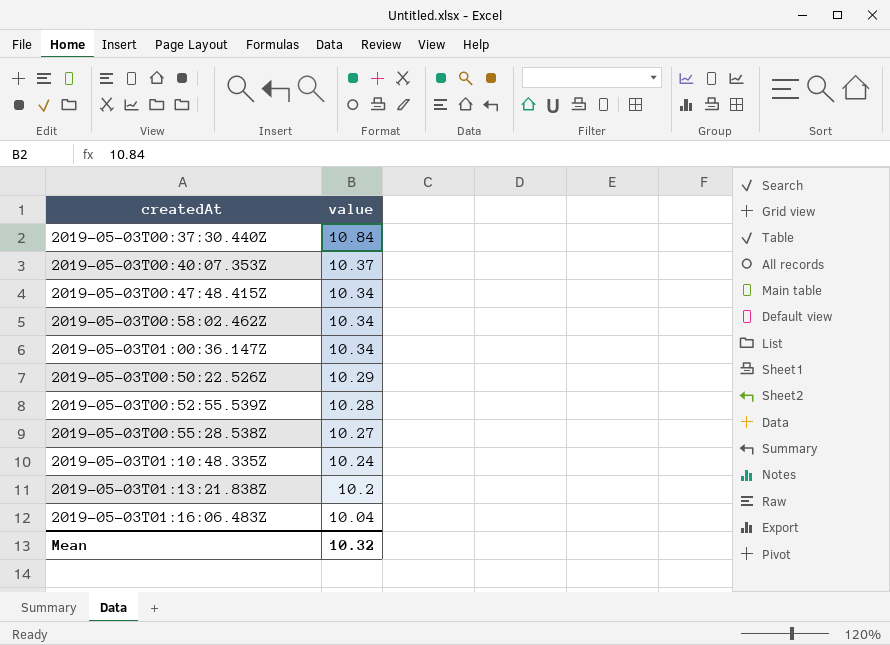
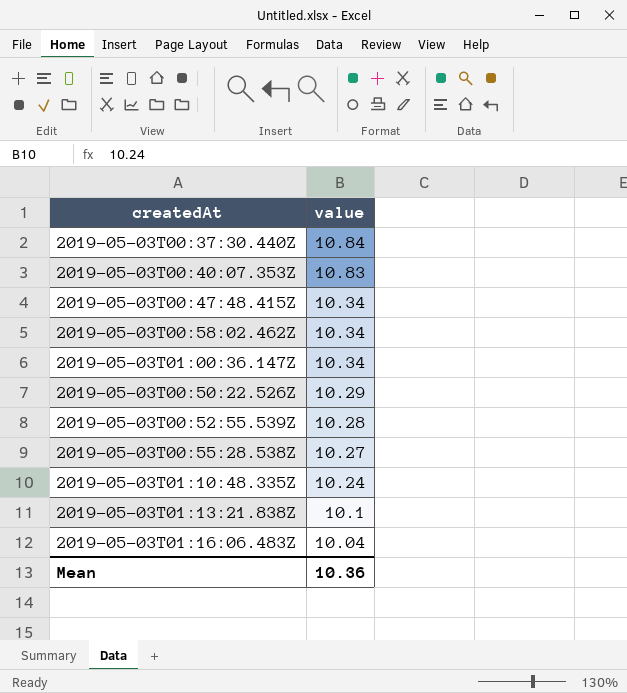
2019-05-03T00:40:07.353Z | value: 10.37 -> 10.83
2019-05-03T01:13:21.838Z | value: 10.2 -> 10.1
Mean | value: 10.32 -> 10.36

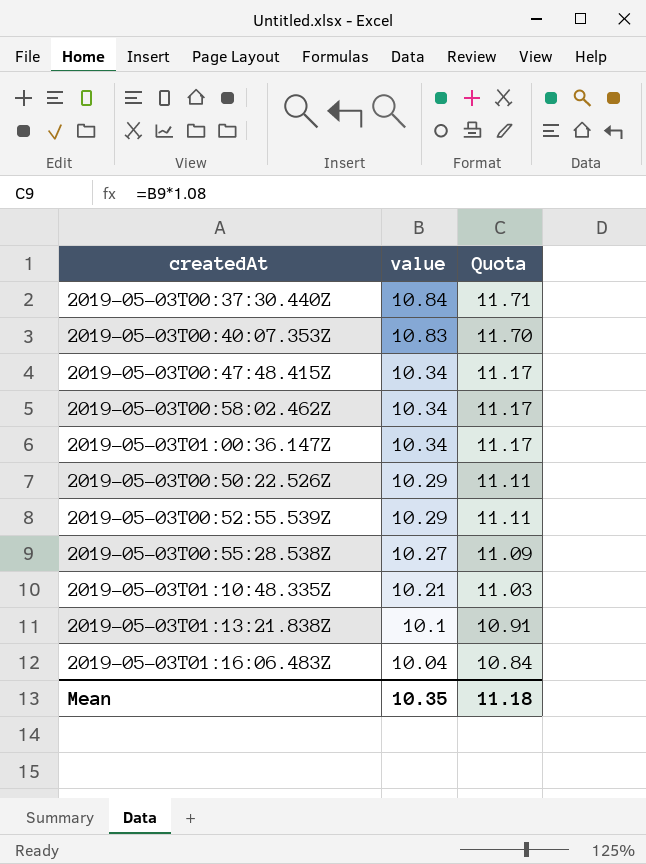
column Quota | formula: none -> [value] * 1.08
2019-05-03T00:52:55.539Z | value: 10.28 -> 10.29
2019-05-03T01:10:48.335Z | value: 10.24 -> 10.21
Mean | value: 10.36 -> 10.35

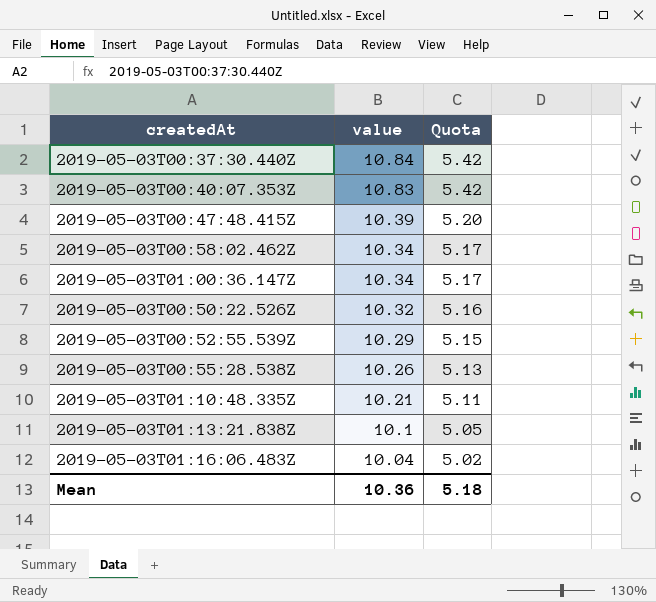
column Quota | formula: [value] * 1.08 -> [value] * 0.5
2019-05-03T00:47:48.415Z | value: 10.34 -> 10.39
2019-05-03T00:50:22.526Z | value: 10.29 -> 10.32
2019-05-03T00:55:28.538Z | value: 10.27 -> 10.26
Mean | value: 10.35 -> 10.36
Mean | Quota: 11.18 -> 5.18

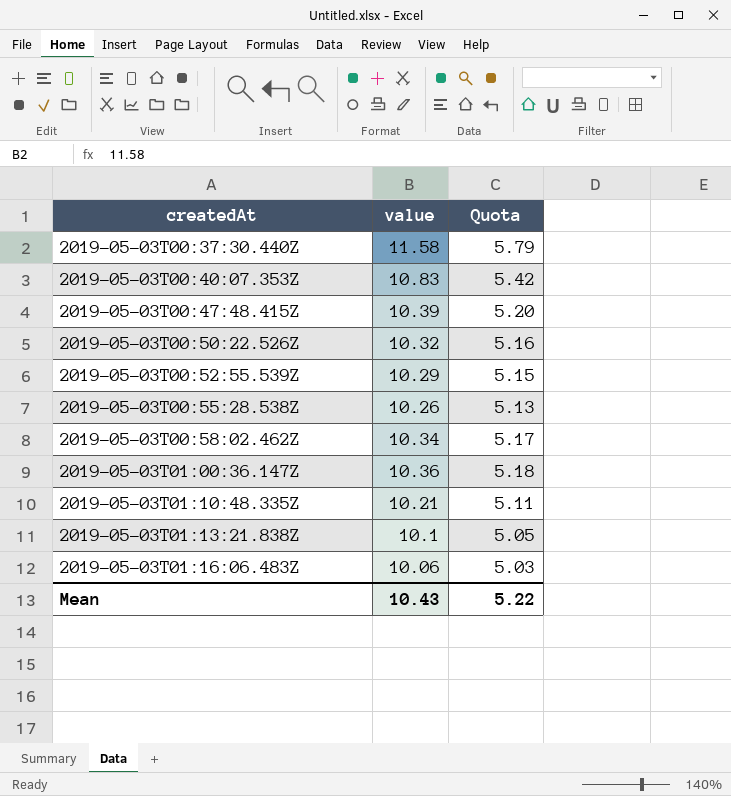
row order: value descending -> createdAt ascending
2019-05-03T00:37:30.440Z | value: 10.84 -> 11.58
2019-05-03T00:37:30.440Z | Quota: 5.42 -> 5.79
2019-05-03T01:00:36.147Z | value: 10.34 -> 10.36
2019-05-03T01:00:36.147Z | Quota: 5.17 -> 5.18
2019-05-03T01:16:06.483Z | value: 10.04 -> 10.06
2019-05-03T01:16:06.483Z | Quota: 5.02 -> 5.03
Mean | value: 10.36 -> 10.43
Mean | Quota: 5.18 -> 5.22

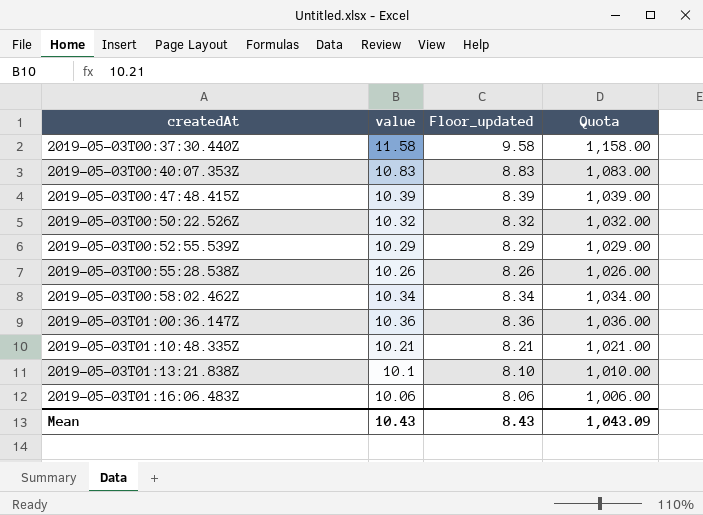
column Floor_updated | formula: none -> [value] - 2
column Quota | formula: [value] * 0.5 -> [value] * 100
Mean | Quota: 5.22 -> 1,043.09

